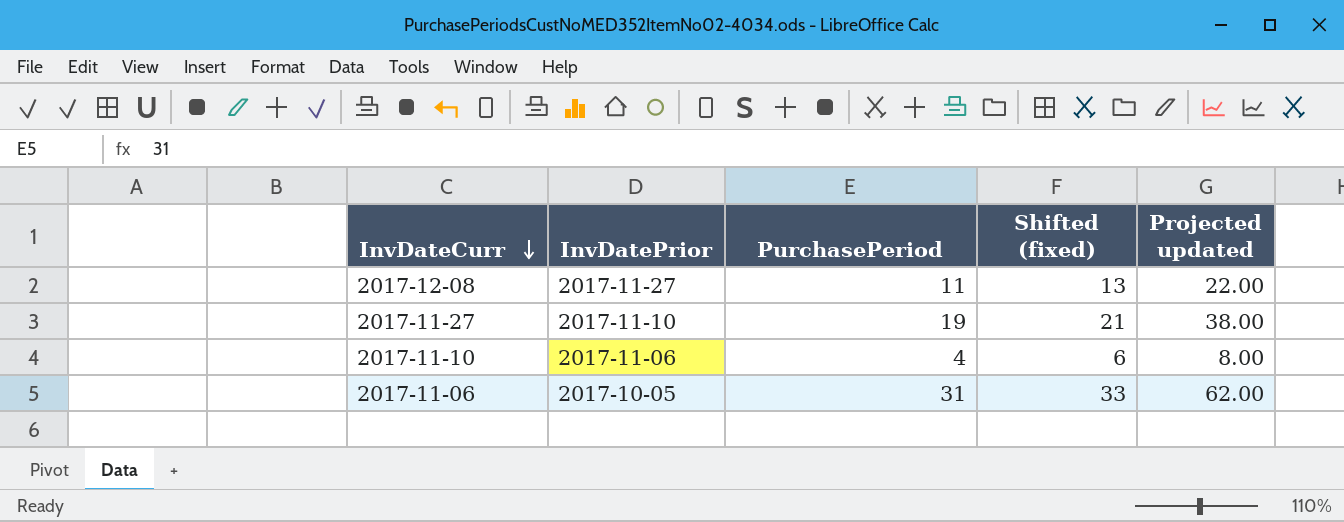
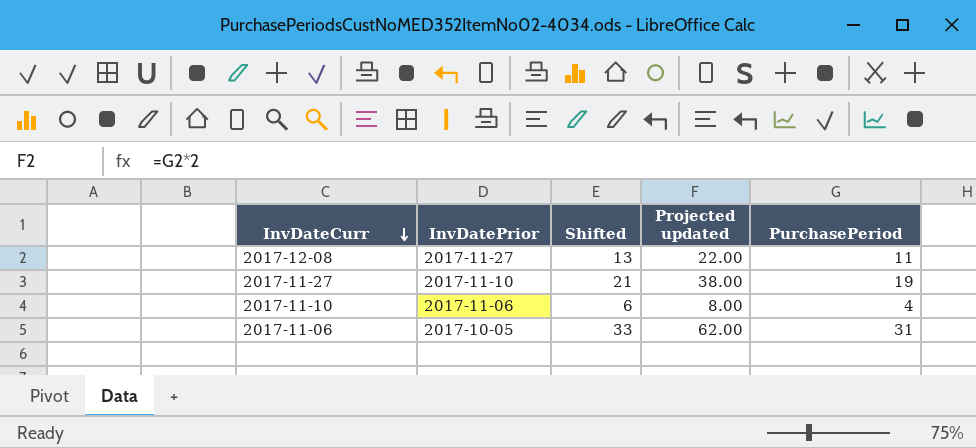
column name: Shifted (fixed) -> Shifted
column PurchasePeriod | position: 3 -> 5

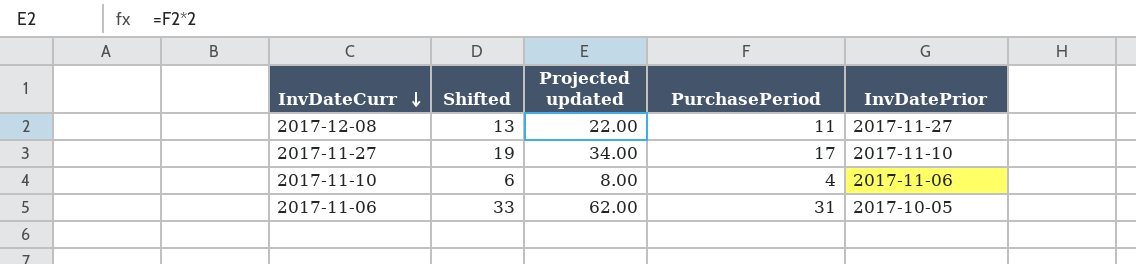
column InvDatePrior | position: 2 -> 5
2017-11-27 | Shifted: 21 -> 19
2017-11-27 | Projected updated: 38.00 -> 34.00
2017-11-27 | PurchasePeriod: 19 -> 17

